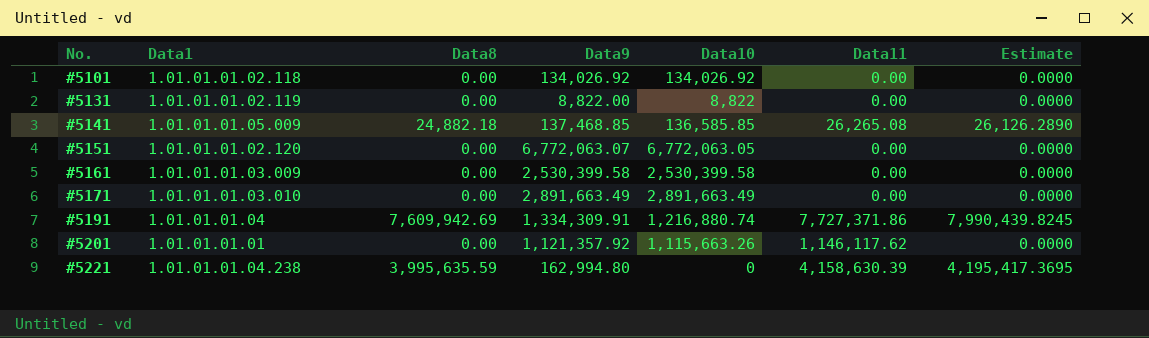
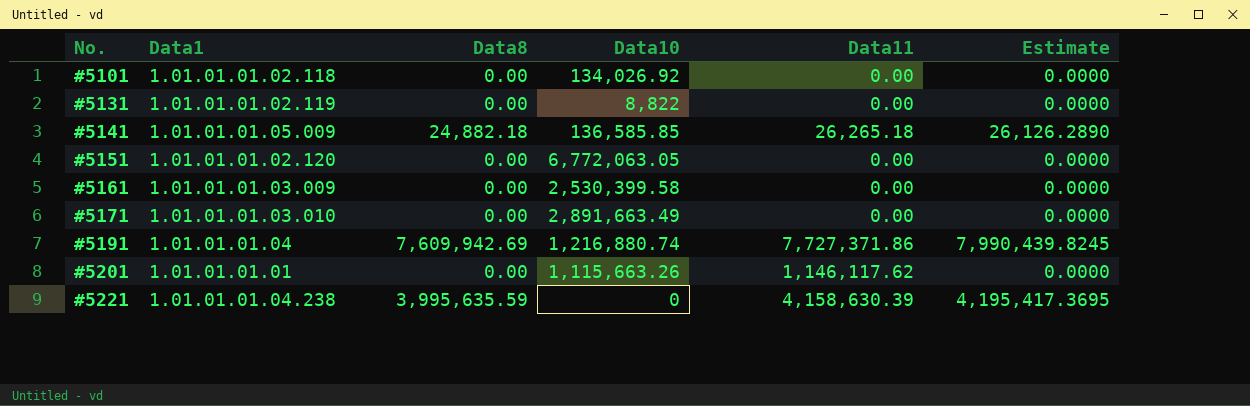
column Data9 | position: 4 -> none
#5141 | Data11: 26,265.08 -> 26,265.18

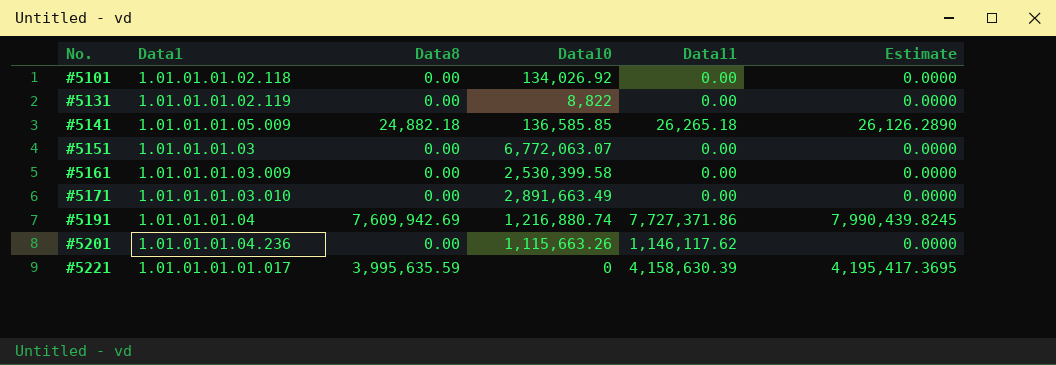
#5151 | Data1: 1.01.01.01.02.120 -> 1.01.01.01.03
#5151 | Data10: 6,772,063.05 -> 6,772,063.07
#5201 | Data1: 1.01.01.01.01 -> 1.01.01.01.04.236
#5221 | Data1: 1.01.01.01.04.238 -> 1.01.01.01.01.017

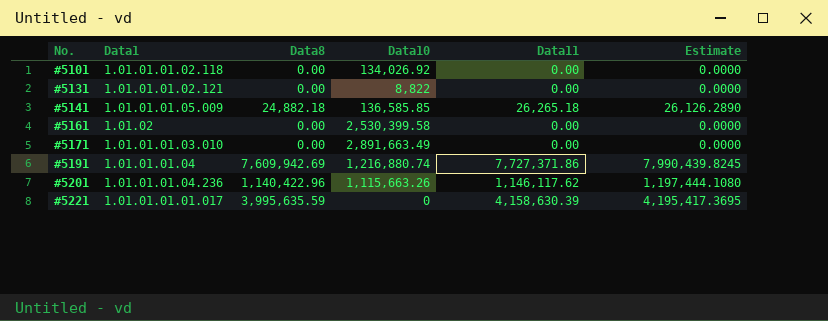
row #5151: 1.01.01.01.03 | 0.00 | 6,772,063.07 | 0.00 | 0.0000 -> none
#5131 | Data1: 1.01.01.01.02.119 -> 1.01.01.01.02.121
#5161 | Data1: 1.01.01.01.03.009 -> 1.01.02
#5201 | Data8: 0.00 -> 1,140,422.96
#5201 | Estimate: 0.0000 -> 1,197,444.1080

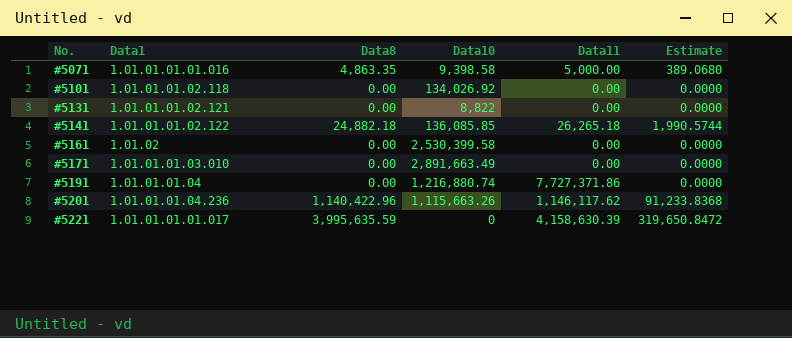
column Estimate | formula: [Data8] * 1.05 -> [Data8] * 0.08
row #5071: none -> 1.01.01.01.01.016 | 4,863.35 | 9,398.58 | 5,000.00 | 389.0680
#5141 | Data1: 1.01.01.01.05.009 -> 1.01.01.01.02.122
#5141 | Data10: 136,585.85 -> 136,085.85
#5191 | Data8: 7,609,942.69 -> 0.00

